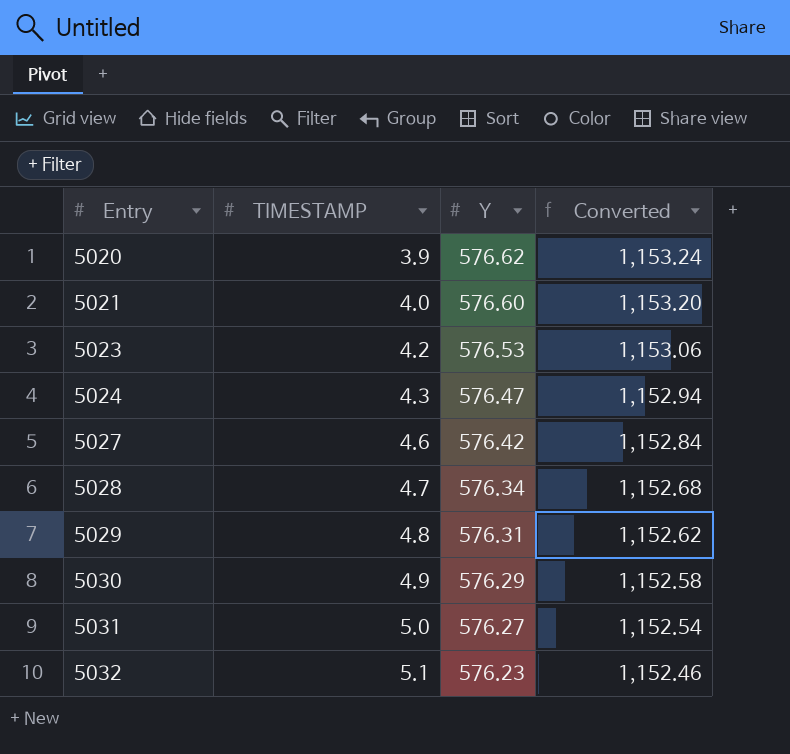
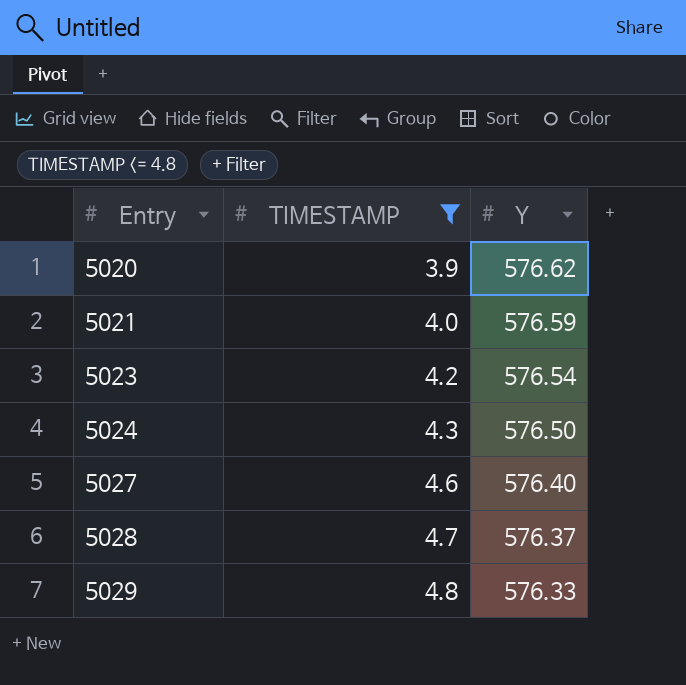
filter: none -> TIMESTAMP <= 4.8
column Converted | formula: [Y] * 2 -> none
5021 | Y: 576.60 -> 576.59
5023 | Y: 576.53 -> 576.54
5024 | Y: 576.47 -> 576.50
5027 | Y: 576.42 -> 576.40
5028 | Y: 576.34 -> 576.37
5029 | Y: 576.31 -> 576.33

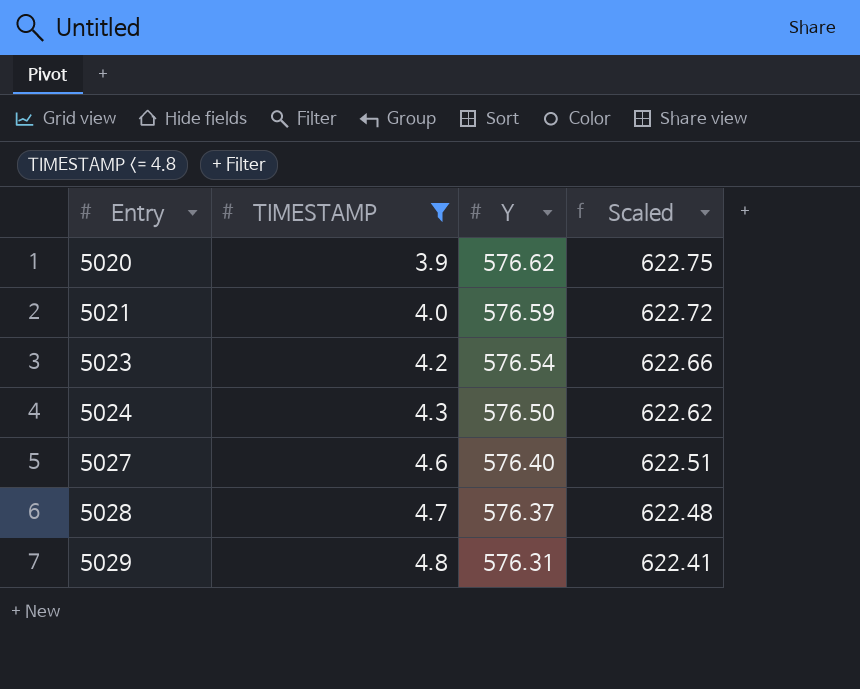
column Scaled | formula: none -> [Y] * 1.08
5029 | Y: 576.33 -> 576.31

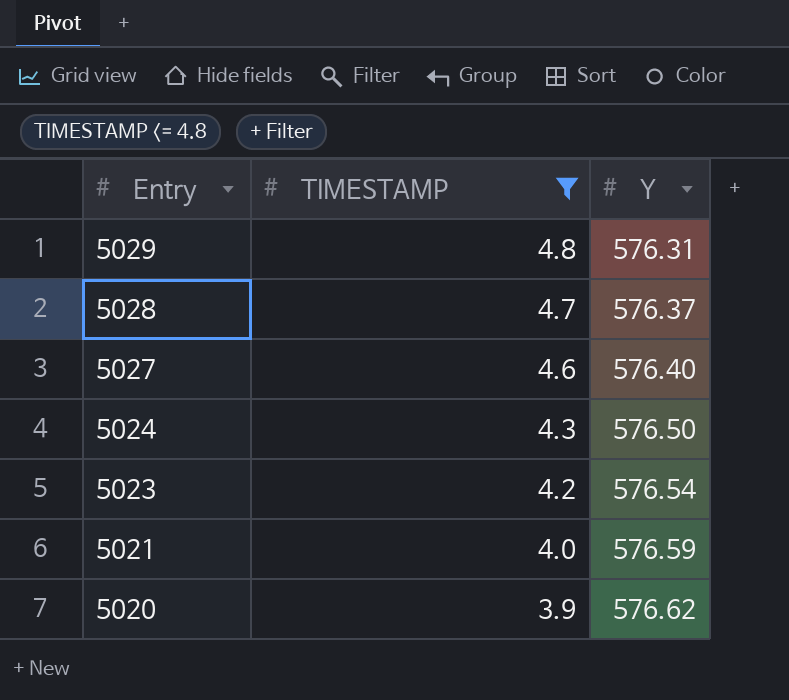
row order: Entry ascending -> Entry descending
column Scaled | formula: [Y] * 1.08 -> none

